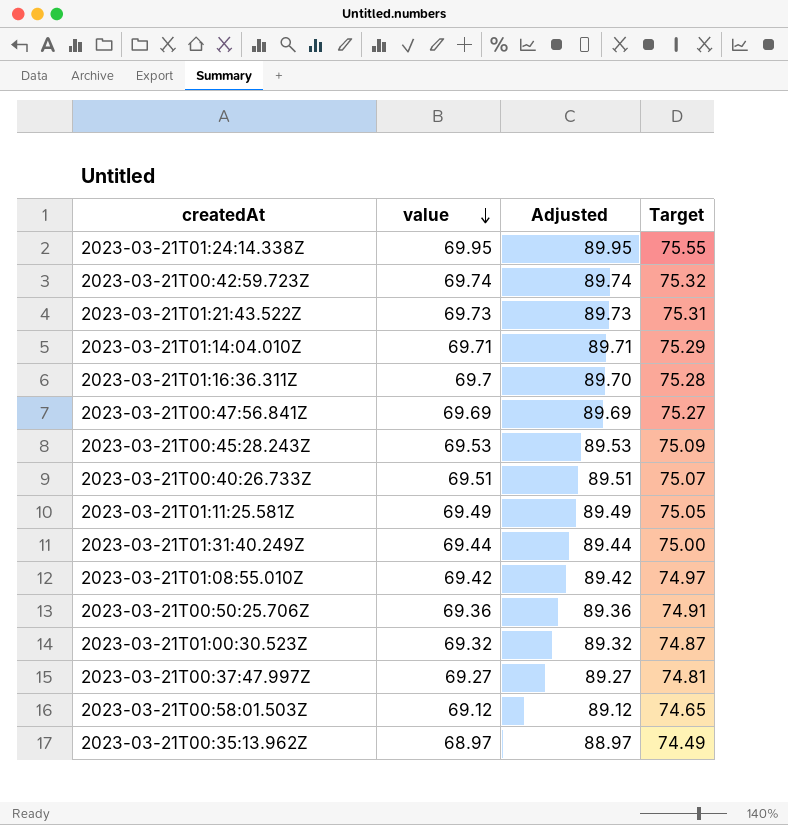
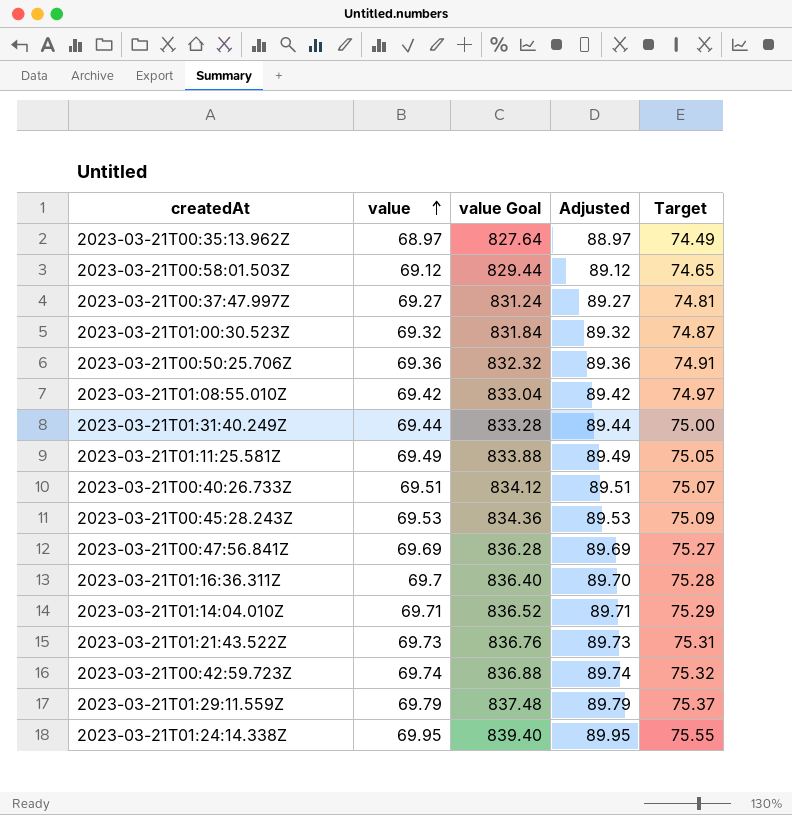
row order: value descending -> value ascending
column value Goal | formula: none -> [value] * 12
row 2023-03-21T01:29:11.559Z: none -> 69.79 | 837.48 | 89.79 | 75.37

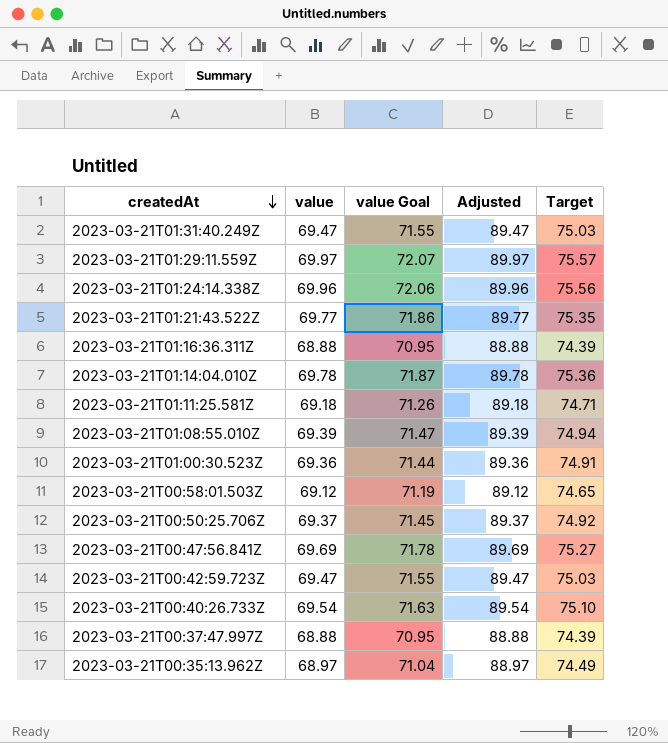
row order: value ascending -> createdAt descending
column value Goal | formula: [value] * 12 -> [value] * 1.03
row 2023-03-21T00:45:28.243Z: 69.53 | 834.36 | 89.53 | 75.09 -> none
2023-03-21T01:31:40.249Z | value: 69.44 -> 69.47
2023-03-21T01:31:40.249Z | Adjusted: 89.44 -> 89.47
2023-03-21T01:31:40.249Z | Target: 75.00 -> 75.03
2023-03-21T01:29:11.559Z | value: 69.79 -> 69.97
2023-03-21T01:29:11.559Z | Adjusted: 89.79 -> 89.97
2023-03-21T01:29:11.559Z | Target: 75.37 -> 75.57
2023-03-21T01:24:14.338Z | value: 69.95 -> 69.96
2023-03-21T01:24:14.338Z | Adjusted: 89.95 -> 89.96
2023-03-21T01:24:14.338Z | Target: 75.55 -> 75.56
2023-03-21T01:21:43.522Z | value: 69.73 -> 69.77
2023-03-21T01:21:43.522Z | Adjusted: 89.73 -> 89.77
2023-03-21T01:21:43.522Z | Target: 75.31 -> 75.35
2023-03-21T01:16:36.311Z | value: 69.7 -> 68.88
2023-03-21T01:16:36.311Z | Adjusted: 89.70 -> 88.88
2023-03-21T01:16:36.311Z | Target: 75.28 -> 74.39
2023-03-21T01:14:04.010Z | value: 69.71 -> 69.78
2023-03-21T01:14:04.010Z | Adjusted: 89.71 -> 89.78
2023-03-21T01:14:04.010Z | Target: 75.29 -> 75.36
2023-03-21T01:11:25.581Z | value: 69.49 -> 69.18
2023-03-21T01:11:25.581Z | Adjusted: 89.49 -> 89.18
2023-03-21T01:11:25.581Z | Target: 75.05 -> 74.71
2023-03-21T01:08:55.010Z | value: 69.42 -> 69.39
2023-03-21T01:08:55.010Z | Adjusted: 89.42 -> 89.39
2023-03-21T01:08:55.010Z | Target: 74.97 -> 74.94
2023-03-21T01:00:30.523Z | value: 69.32 -> 69.36
2023-03-21T01:00:30.523Z | Adjusted: 89.32 -> 89.36
2023-03-21T01:00:30.523Z | Target: 74.87 -> 74.91
2023-03-21T00:50:25.706Z | value: 69.36 -> 69.37
2023-03-21T00:50:25.706Z | Adjusted: 89.36 -> 89.37
2023-03-21T00:50:25.706Z | Target: 74.91 -> 74.92
2023-03-21T00:42:59.723Z | value: 69.74 -> 69.47
2023-03-21T00:42:59.723Z | Adjusted: 89.74 -> 89.47
2023-03-21T00:42:59.723Z | Target: 75.32 -> 75.03
2023-03-21T00:40:26.733Z | value: 69.51 -> 69.54
2023-03-21T00:40:26.733Z | Adjusted: 89.51 -> 89.54
2023-03-21T00:40:26.733Z | Target: 75.07 -> 75.10
2023-03-21T00:37:47.997Z | value: 69.27 -> 68.88
2023-03-21T00:37:47.997Z | Adjusted: 89.27 -> 88.88
2023-03-21T00:37:47.997Z | Target: 74.81 -> 74.39

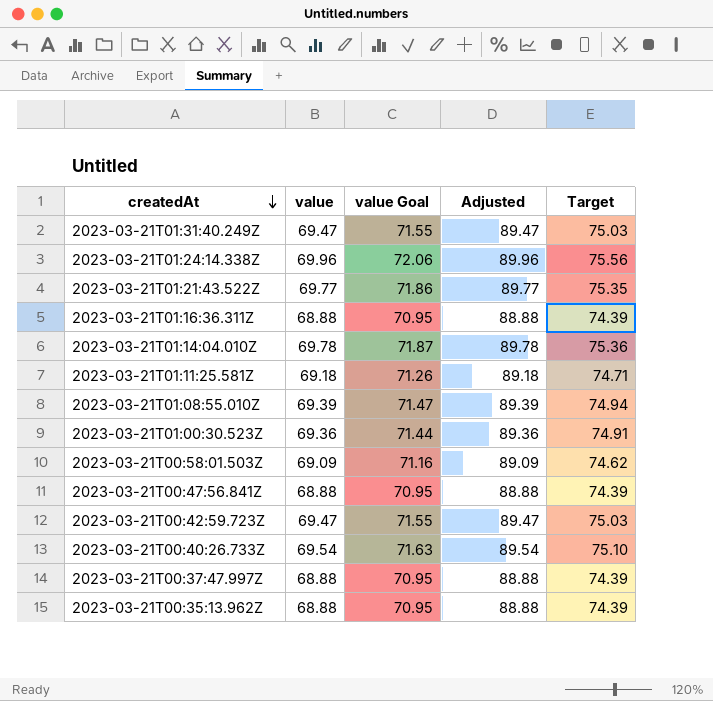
row 2023-03-21T01:29:11.559Z: 69.97 | 72.07 | 89.97 | 75.57 -> none
row 2023-03-21T00:50:25.706Z: 69.37 | 71.45 | 89.37 | 74.92 -> none
2023-03-21T00:58:01.503Z | value: 69.12 -> 69.09
2023-03-21T00:58:01.503Z | value Goal: 71.19 -> 71.16
2023-03-21T00:58:01.503Z | Adjusted: 89.12 -> 89.09
2023-03-21T00:58:01.503Z | Target: 74.65 -> 74.62
2023-03-21T00:47:56.841Z | value: 69.69 -> 68.88
2023-03-21T00:47:56.841Z | value Goal: 71.78 -> 70.95
2023-03-21T00:47:56.841Z | Adjusted: 89.69 -> 88.88
2023-03-21T00:47:56.841Z | Target: 75.27 -> 74.39
2023-03-21T00:35:13.962Z | value: 68.97 -> 68.88
2023-03-21T00:35:13.962Z | value Goal: 71.04 -> 70.95
2023-03-21T00:35:13.962Z | Adjusted: 88.97 -> 88.88
2023-03-21T00:35:13.962Z | Target: 74.49 -> 74.39

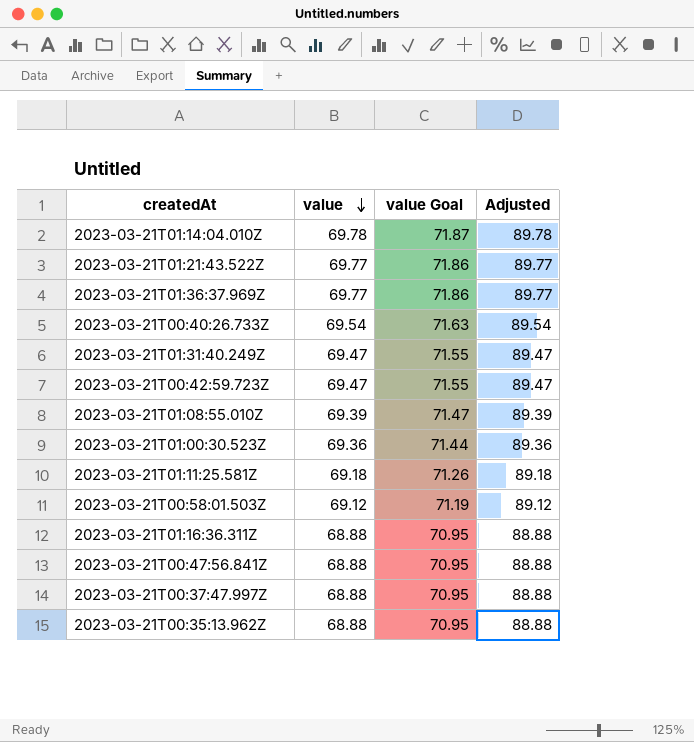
row order: createdAt descending -> value descending
column Target | formula: [value] * 1.08 -> none
row 2023-03-21T01:24:14.338Z: 69.96 | 72.06 | 89.96 | 75.56 -> none
row 2023-03-21T01:36:37.969Z: none -> 69.77 | 71.86 | 89.77
2023-03-21T00:58:01.503Z | value: 69.09 -> 69.12
2023-03-21T00:58:01.503Z | value Goal: 71.16 -> 71.19
2023-03-21T00:58:01.503Z | Adjusted: 89.09 -> 89.12

